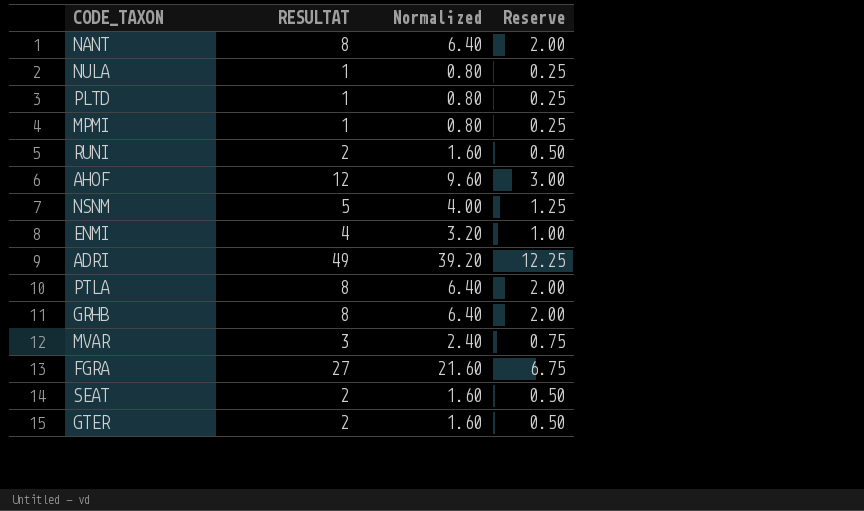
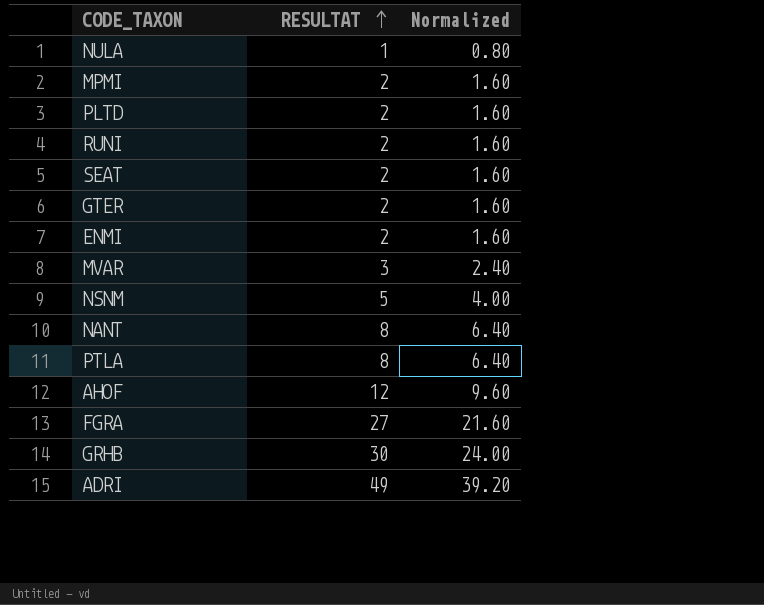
row order: none -> RESULTAT ascending
column Reserve | formula: [RESULTAT] * 0.25 -> none
MPMI | RESULTAT: 1 -> 2
MPMI | Normalized: 0.80 -> 1.60
PLTD | RESULTAT: 1 -> 2
PLTD | Normalized: 0.80 -> 1.60
ENMI | RESULTAT: 4 -> 2
ENMI | Normalized: 3.20 -> 1.60
GRHB | RESULTAT: 8 -> 30
GRHB | Normalized: 6.40 -> 24.00

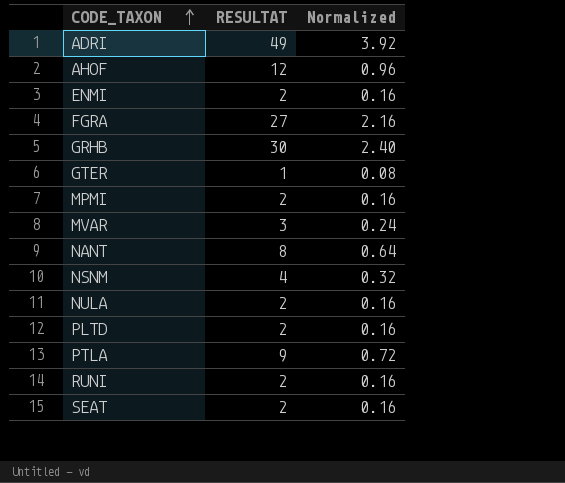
row order: RESULTAT ascending -> CODE_TAXON ascending
column Normalized | formula: [RESULTAT] * 0.8 -> [RESULTAT] * 0.08
GTER | RESULTAT: 2 -> 1
NSNM | RESULTAT: 5 -> 4
NULA | RESULTAT: 1 -> 2
PTLA | RESULTAT: 8 -> 9

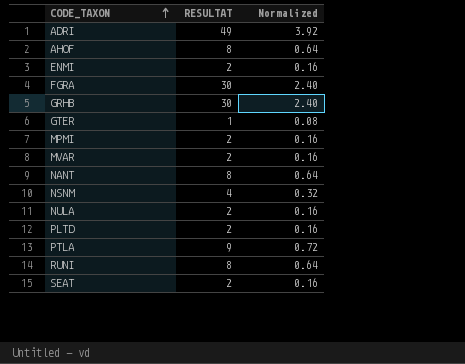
AHOF | RESULTAT: 12 -> 8
AHOF | Normalized: 0.96 -> 0.64
FGRA | RESULTAT: 27 -> 30
FGRA | Normalized: 2.16 -> 2.40
MVAR | RESULTAT: 3 -> 2
MVAR | Normalized: 0.24 -> 0.16
RUNI | RESULTAT: 2 -> 8
RUNI | Normalized: 0.16 -> 0.64

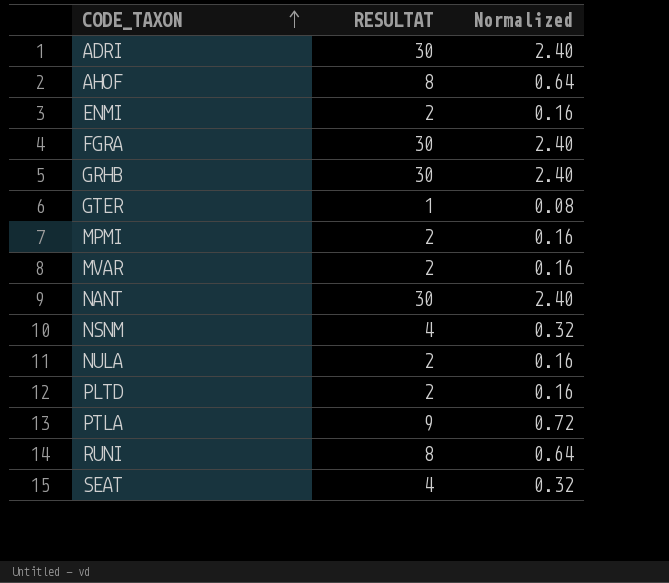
ADRI | RESULTAT: 49 -> 30
ADRI | Normalized: 3.92 -> 2.40
NANT | RESULTAT: 8 -> 30
NANT | Normalized: 0.64 -> 2.40
SEAT | RESULTAT: 2 -> 4
SEAT | Normalized: 0.16 -> 0.32

